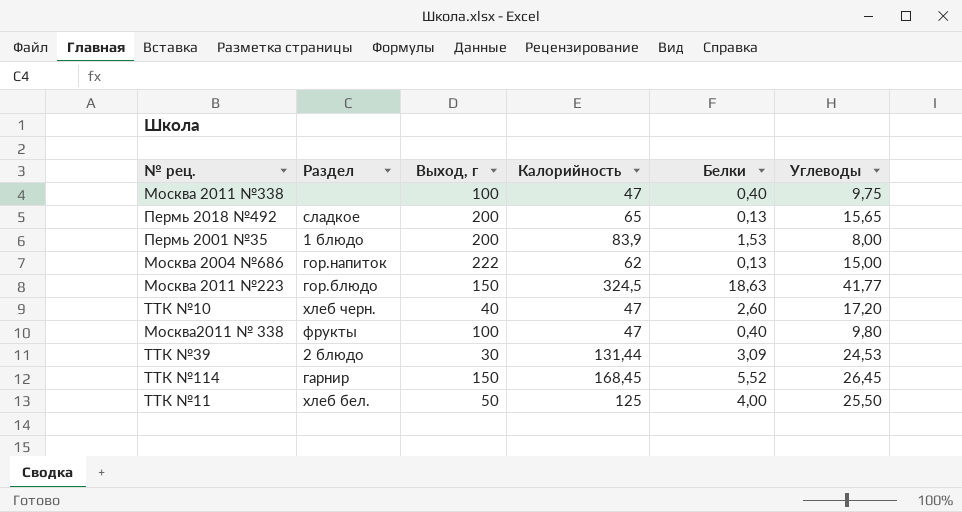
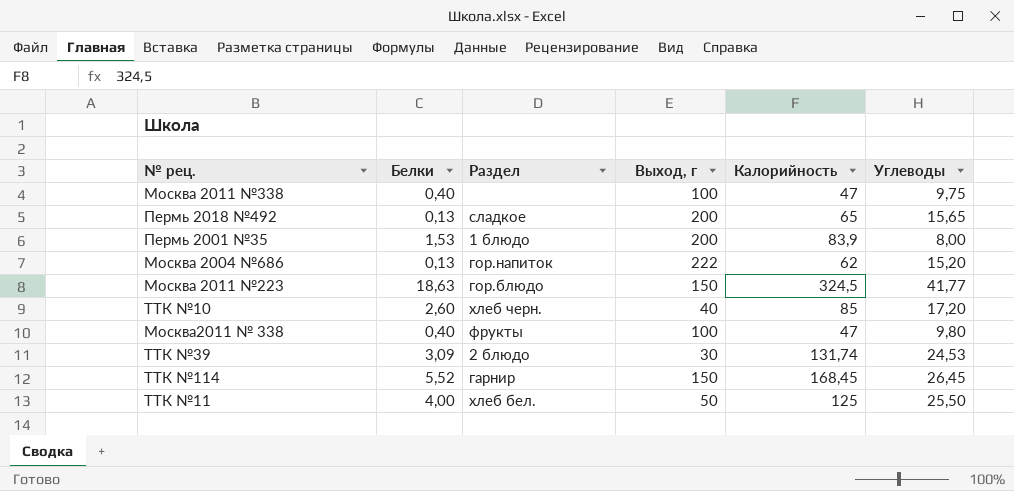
column Белки | position: 5 -> 2
Москва 2004 №686 | Углеводы: 15,00 -> 15,20
ТТК №10 | Калорийность: 47 -> 85
ТТК №39 | Калорийность: 131,44 -> 131,74

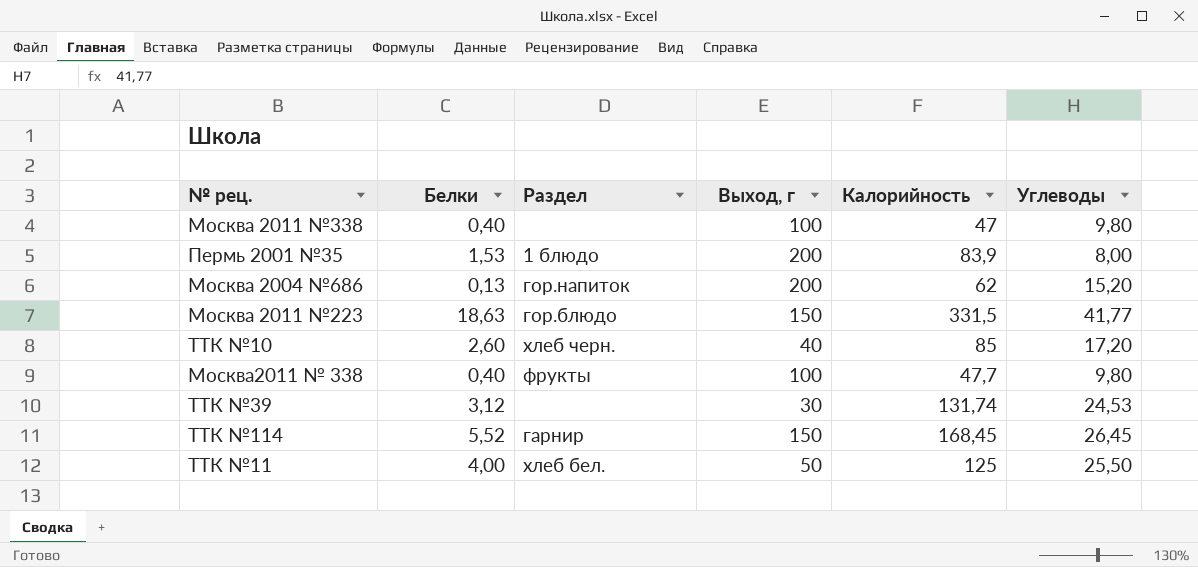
row Пермь 2018 №492: 0,13 | сладкое | 200 | 65 | 15,65 -> none
Москва 2011 №338 | Углеводы: 9,75 -> 9,80
Москва 2004 №686 | Выход, г: 222 -> 200
Москва 2011 №223 | Калорийность: 324,5 -> 331,5
Москва2011 № 338 | Калорийность: 47 -> 47,7
ТТК №39 | Белки: 3,09 -> 3,12
ТТК №39 | Раздел: 2 блюдо -> none

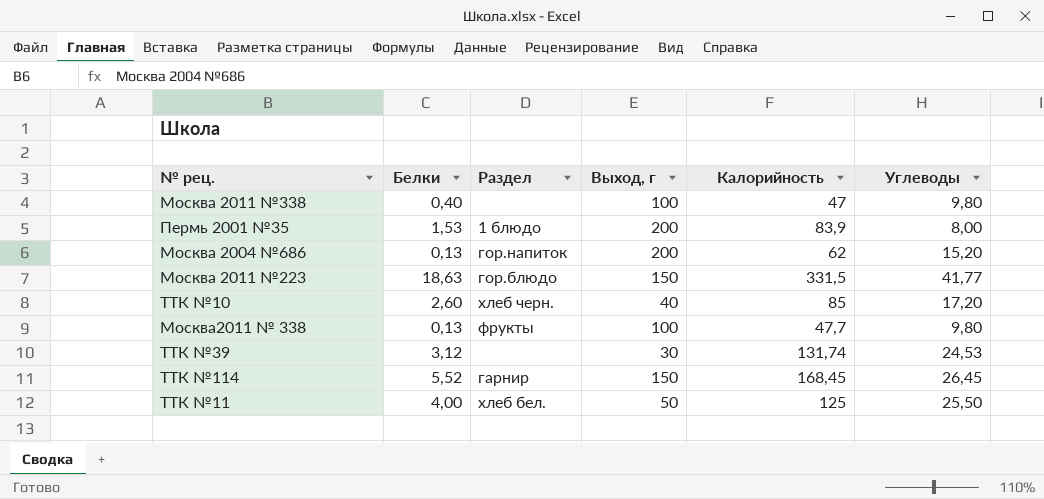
Москва2011 № 338 | Белки: 0,40 -> 0,13

